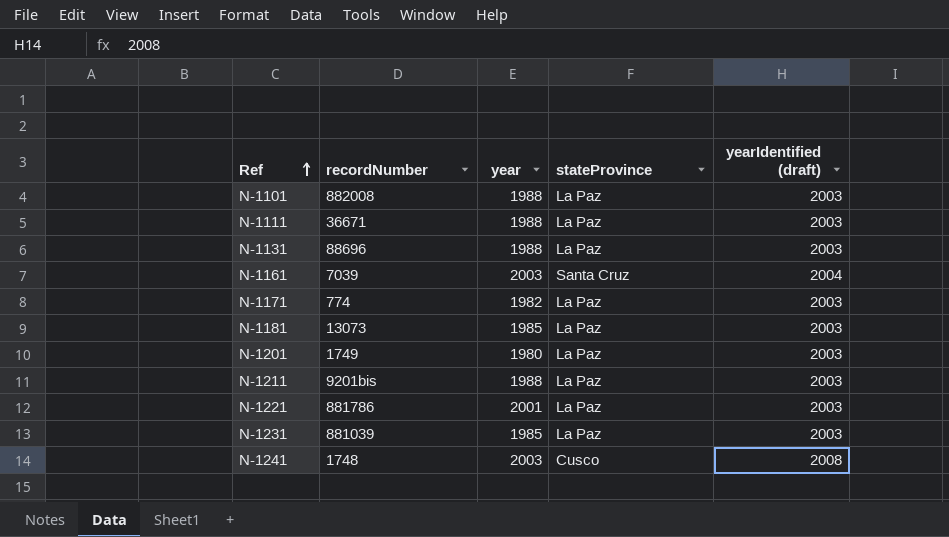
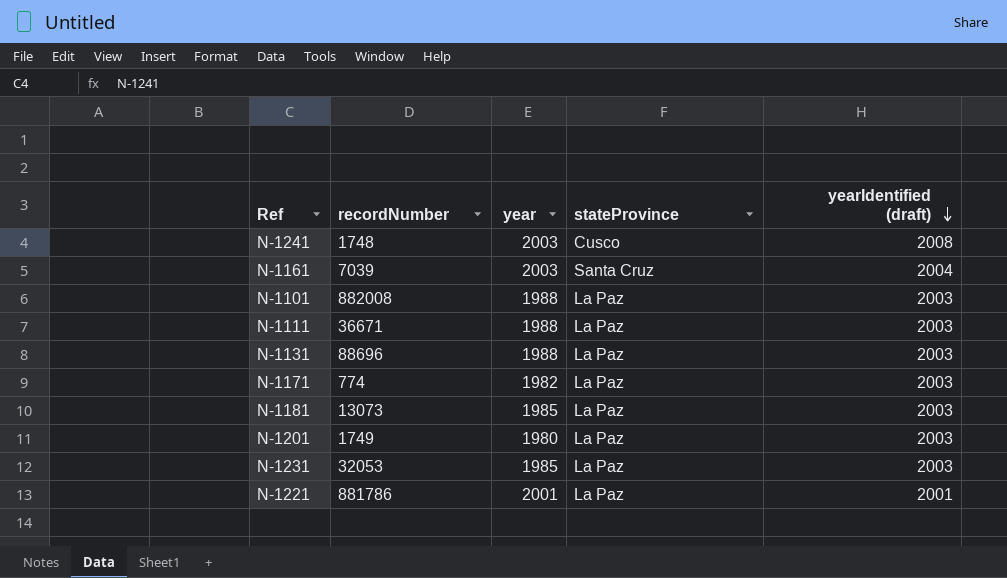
row order: Ref ascending -> yearIdentified (draft) descending
row N-1211: 9201bis | 1988 | La Paz | 2003 -> none
N-1231 | recordNumber: 881039 -> 32053
N-1221 | yearIdentified (draft): 2003 -> 2001

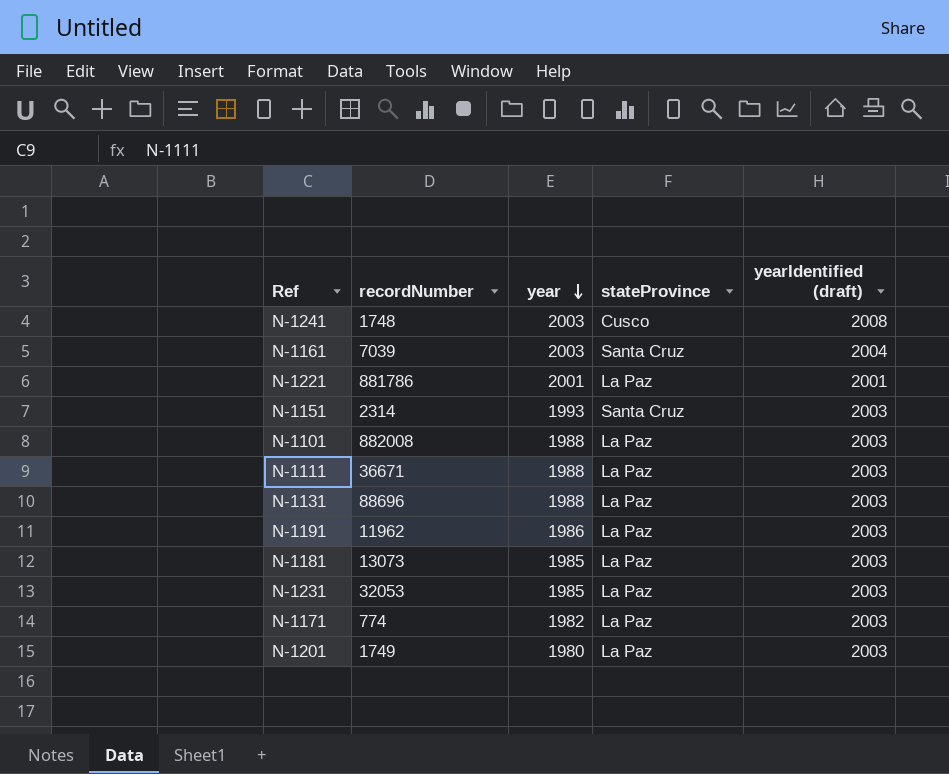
row order: yearIdentified (draft) descending -> year descending
row N-1151: none -> 2314 | 1993 | Santa Cruz | 2003
row N-1191: none -> 11962 | 1986 | La Paz | 2003

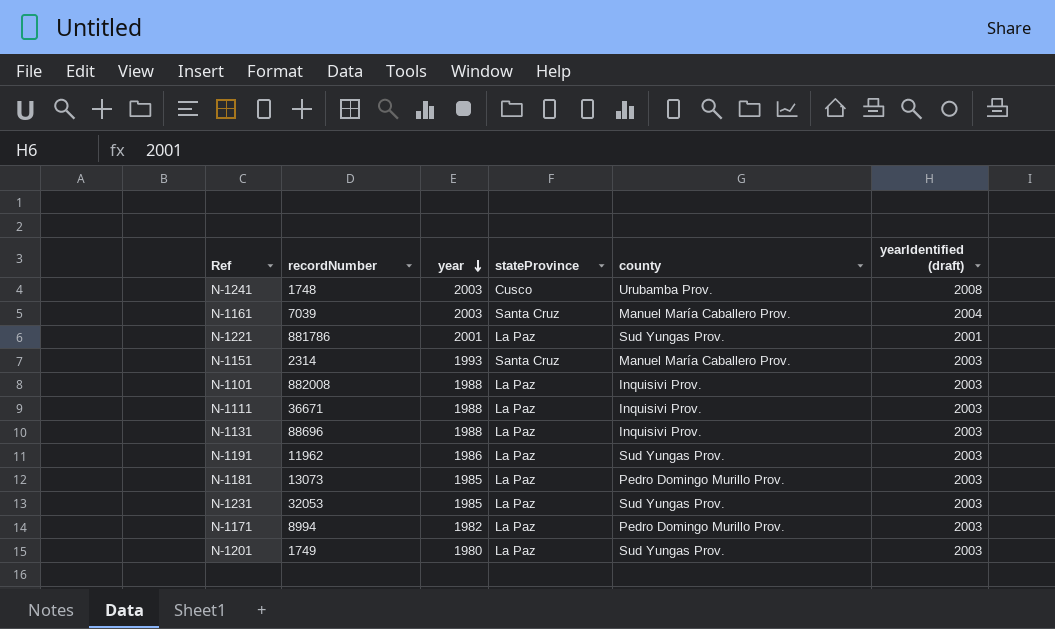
column county | position: none -> 5
N-1171 | recordNumber: 774 -> 8994

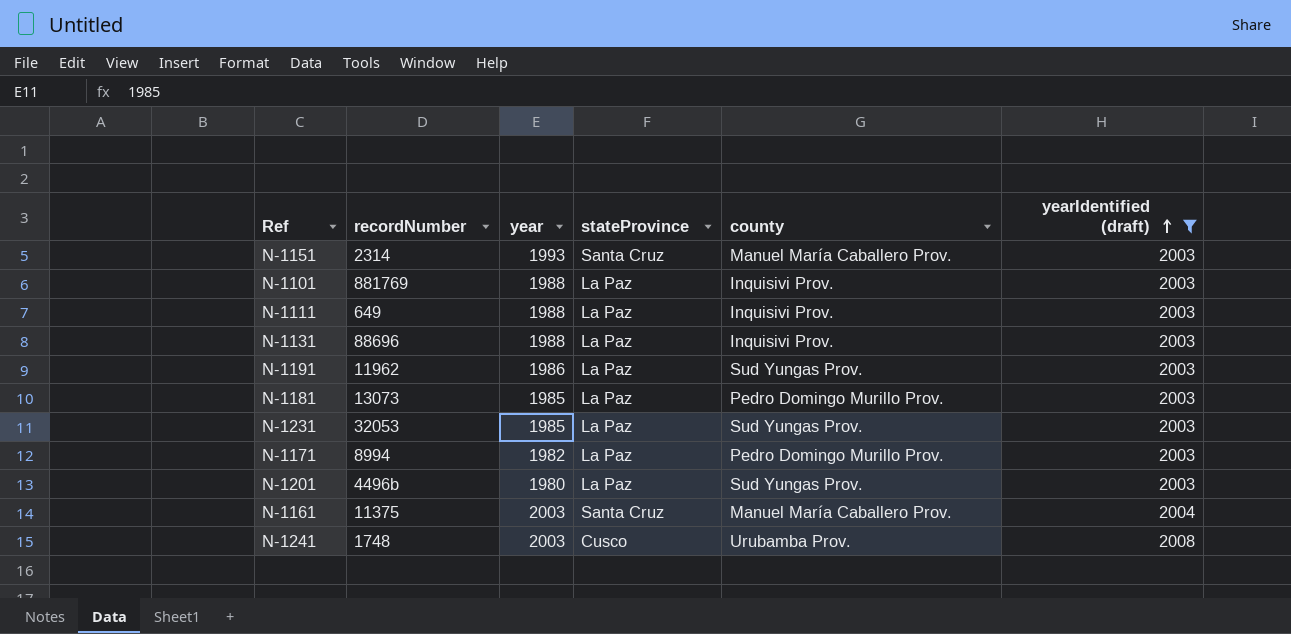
filter: none -> yearIdentified (draft) != 2001
row order: year descending -> yearIdentified (draft) ascending
N-1101 | recordNumber: 882008 -> 881769
N-1111 | recordNumber: 36671 -> 649
N-1201 | recordNumber: 1749 -> 4496b
N-1161 | recordNumber: 7039 -> 11375

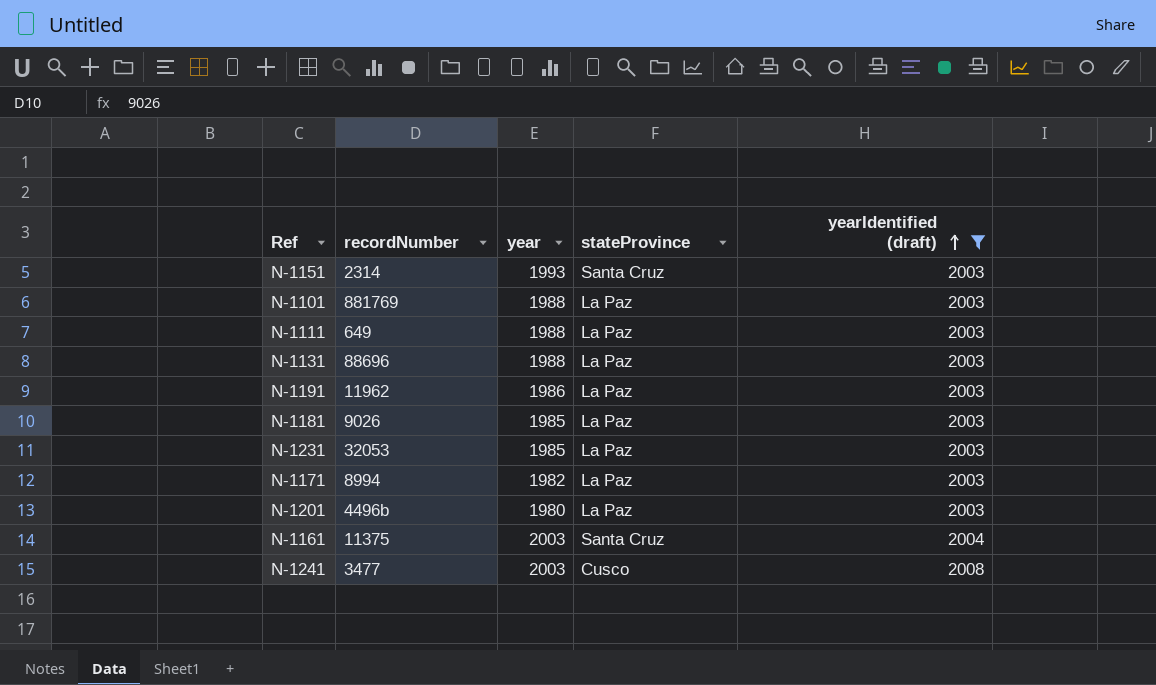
column county | position: 5 -> none
N-1181 | recordNumber: 13073 -> 9026
N-1241 | recordNumber: 1748 -> 3477

